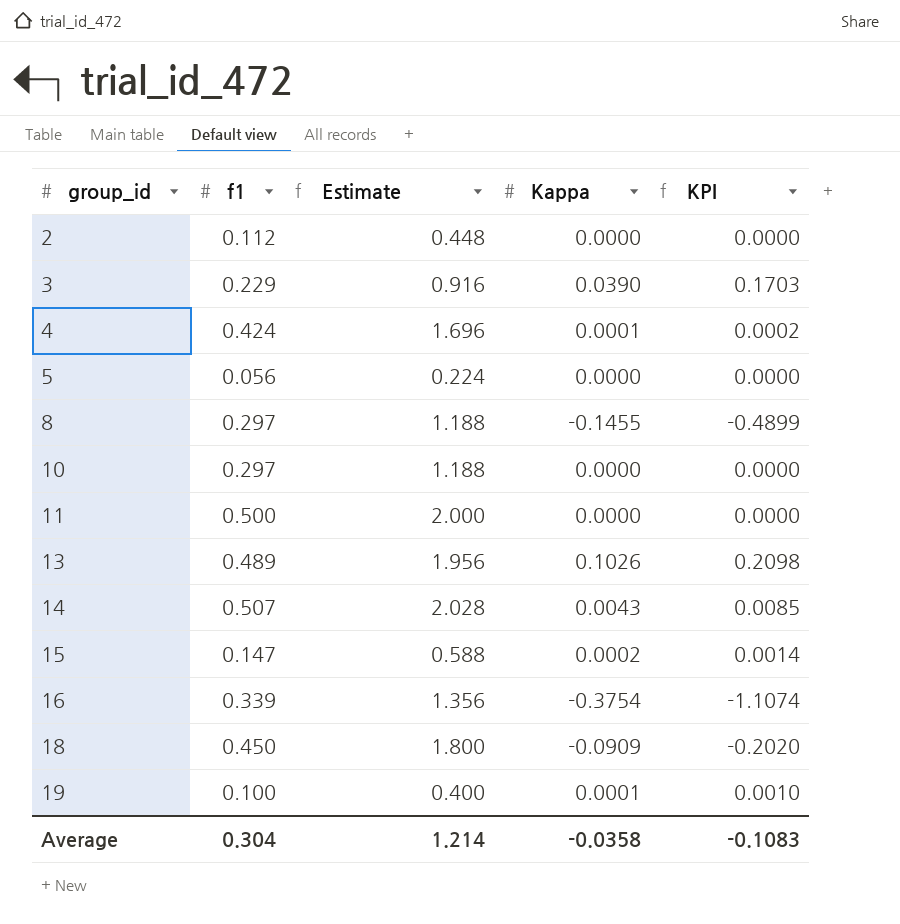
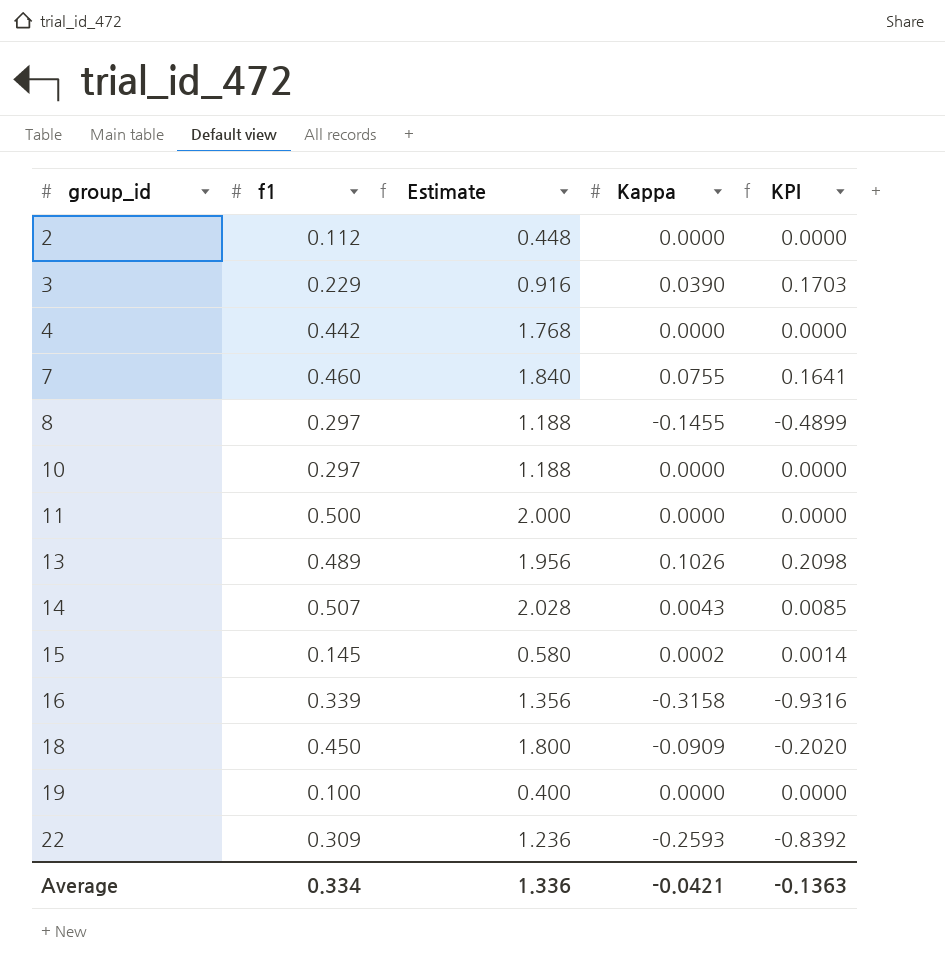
row 5: 0.056 | 0.224 | 0.0000 | 0.0000 -> none
4 | f1: 0.424 -> 0.442
4 | Estimate: 1.696 -> 1.768
4 | Kappa: 0.0001 -> 0.0000
4 | KPI: 0.0002 -> 0.0000
row 7: none -> 0.460 | 1.840 | 0.0755 | 0.1641
15 | f1: 0.147 -> 0.145
15 | Estimate: 0.588 -> 0.580
16 | Kappa: -0.3754 -> -0.3158
16 | KPI: -1.1074 -> -0.9316
19 | Kappa: 0.0001 -> 0.0000
19 | KPI: 0.0010 -> 0.0000
row 22: none -> 0.309 | 1.236 | -0.2593 | -0.8392
Average | f1: 0.304 -> 0.334
Average | Estimate: 1.214 -> 1.336
Average | Kappa: -0.0358 -> -0.0421
Average | KPI: -0.1083 -> -0.1363

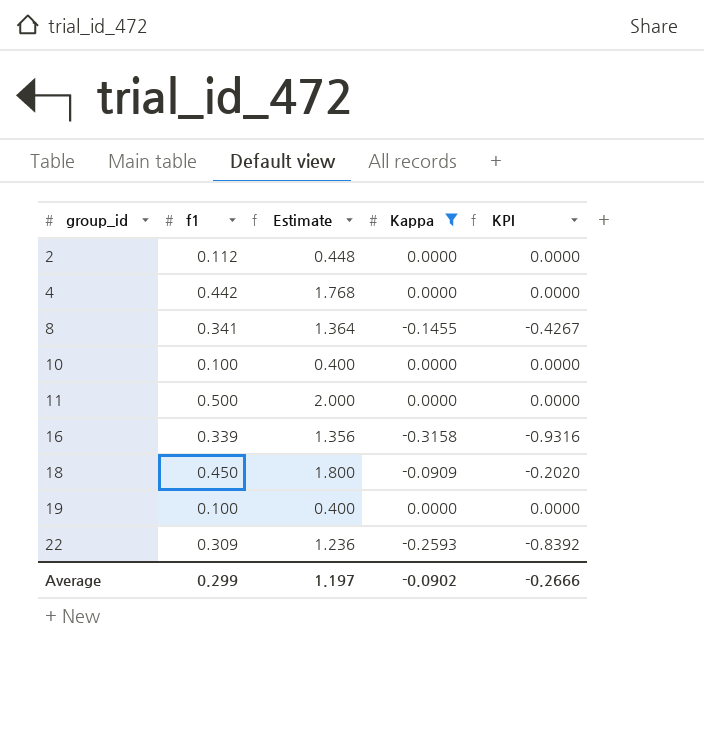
filter: none -> Kappa <= 0.0000
8 | f1: 0.297 -> 0.341
8 | Estimate: 1.188 -> 1.364
8 | KPI: -0.4899 -> -0.4267
10 | f1: 0.297 -> 0.100
10 | Estimate: 1.188 -> 0.400
Average | f1: 0.334 -> 0.299
Average | Estimate: 1.336 -> 1.197
Average | Kappa: -0.0421 -> -0.0902
Average | KPI: -0.1363 -> -0.2666

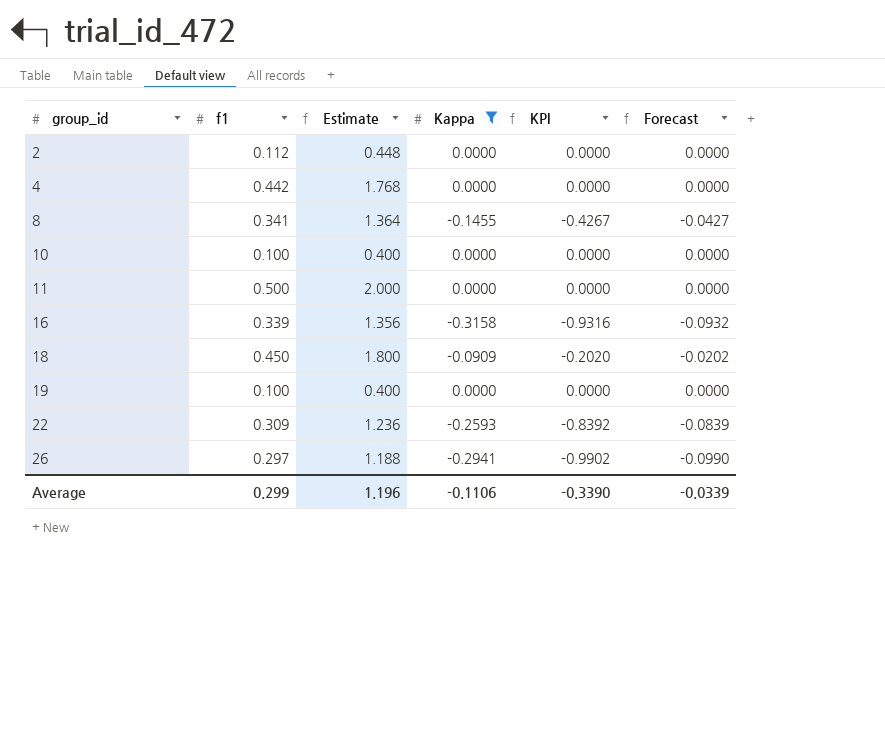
column Forecast | formula: none -> [KPI] * 0.1
row 26: none -> 0.297 | 1.188 | -0.2941 | -0.9902 | -0.0990
Average | Estimate: 1.197 -> 1.196
Average | Kappa: -0.0902 -> -0.1106
Average | KPI: -0.2666 -> -0.3390

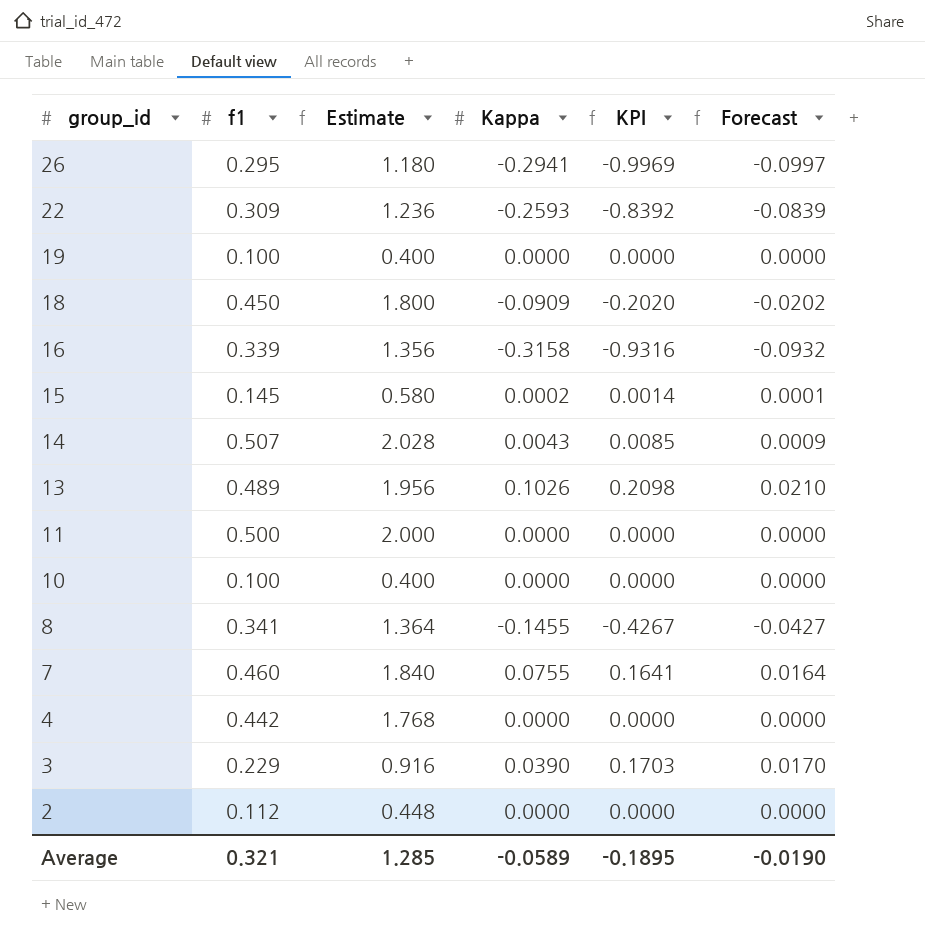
filter: Kappa <= 0.0000 -> none
row order: group_id ascending -> group_id descending
26 | f1: 0.297 -> 0.295
26 | Estimate: 1.188 -> 1.180
26 | KPI: -0.9902 -> -0.9969
26 | Forecast: -0.0990 -> -0.0997
Average | f1: 0.299 -> 0.321
Average | Estimate: 1.196 -> 1.285
Average | Kappa: -0.1106 -> -0.0589
Average | KPI: -0.3390 -> -0.1895
Average | Forecast: -0.0339 -> -0.0190

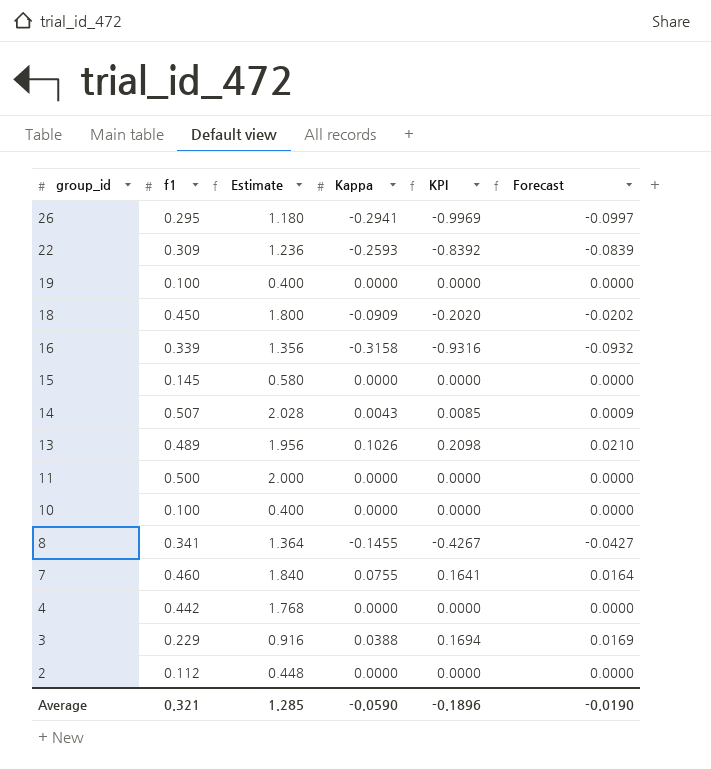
15 | Kappa: 0.0002 -> 0.0000
15 | KPI: 0.0014 -> 0.0000
15 | Forecast: 0.0001 -> 0.0000
3 | Kappa: 0.0390 -> 0.0388
3 | KPI: 0.1703 -> 0.1694
3 | Forecast: 0.0170 -> 0.0169
Average | Kappa: -0.0589 -> -0.0590
Average | KPI: -0.1895 -> -0.1896

